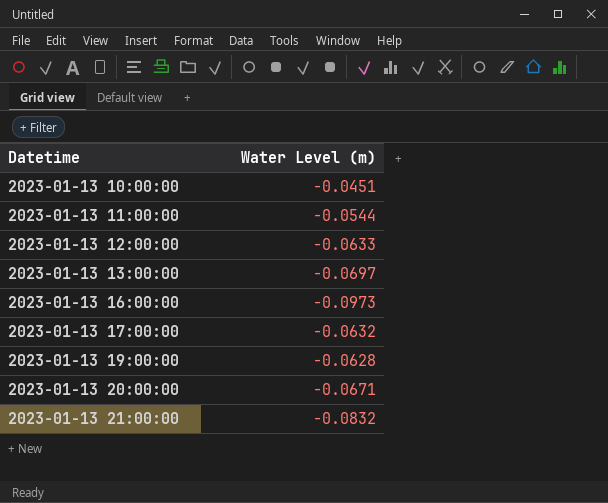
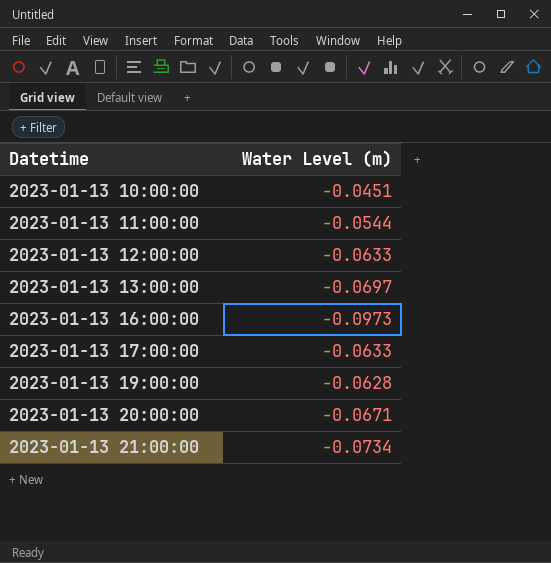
2023-01-13 17:00:00 | Water Level (m): -0.0632 -> -0.0633
2023-01-13 21:00:00 | Water Level (m): -0.0832 -> -0.0734

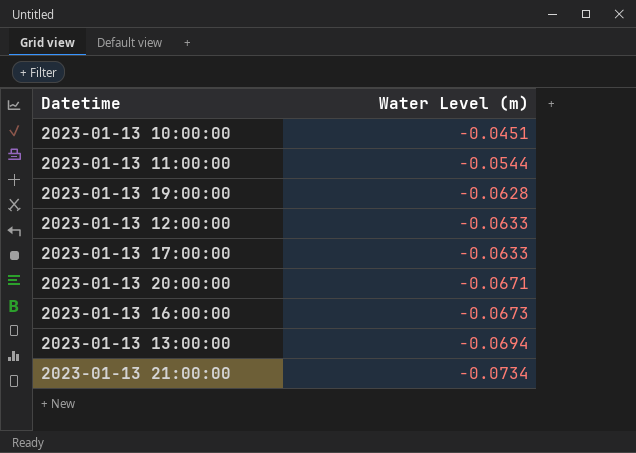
row order: Datetime ascending -> Water Level (m) descending
2023-01-13 16:00:00 | Water Level (m): -0.0973 -> -0.0673
2023-01-13 13:00:00 | Water Level (m): -0.0697 -> -0.0694

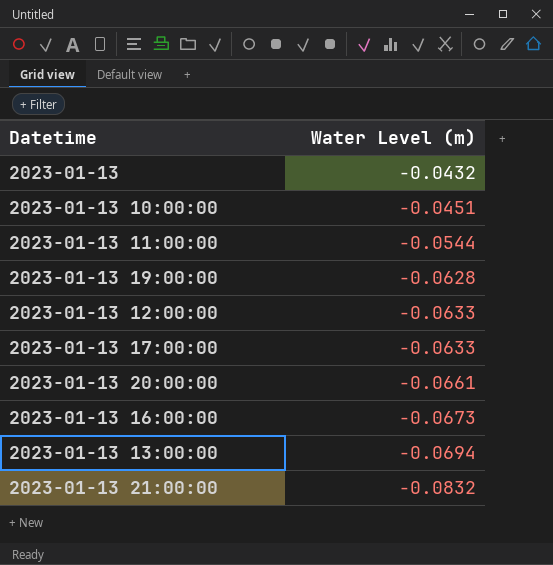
row 2023-01-13: none -> -0.0432
2023-01-13 20:00:00 | Water Level (m): -0.0671 -> -0.0661
2023-01-13 21:00:00 | Water Level (m): -0.0734 -> -0.0832

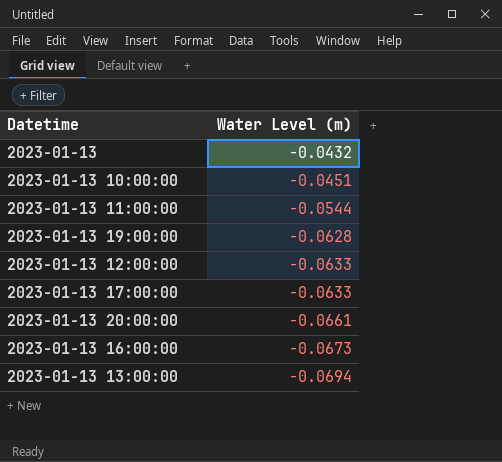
row 2023-01-13 21:00:00: -0.0832 -> none

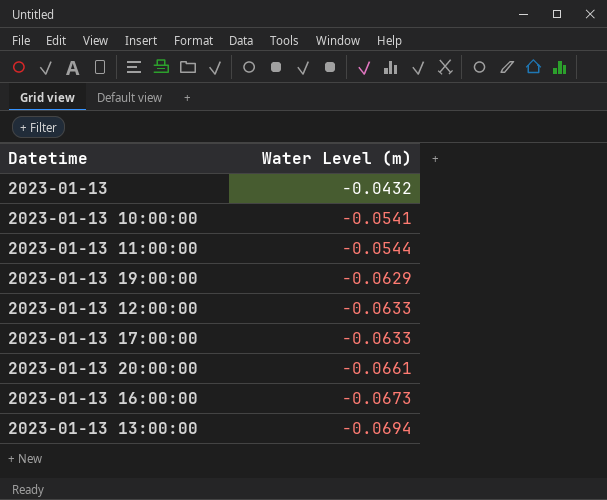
2023-01-13 10:00:00 | Water Level (m): -0.0451 -> -0.0541
2023-01-13 19:00:00 | Water Level (m): -0.0628 -> -0.0629

